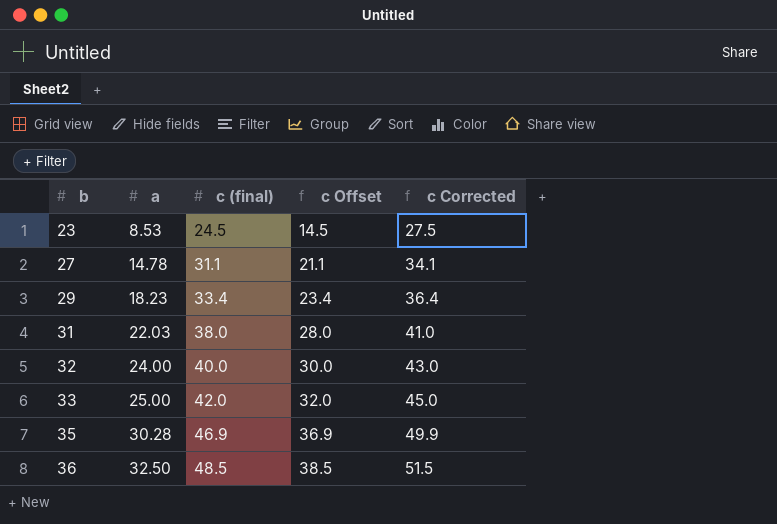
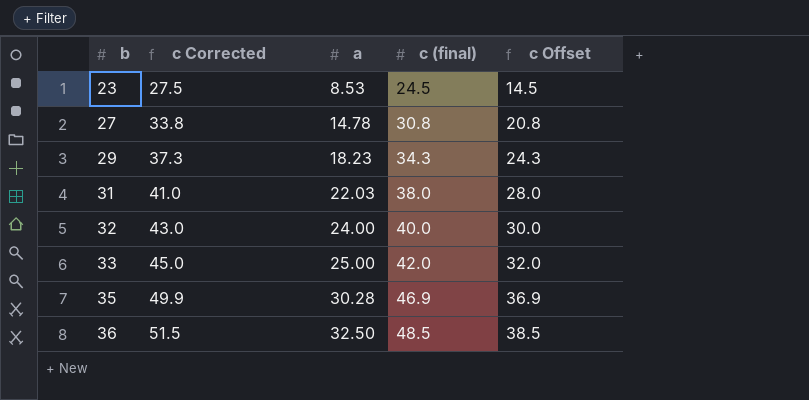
column c Corrected | position: 5 -> 2
27 | c Corrected: 34.1 -> 33.8
27 | c (final): 31.1 -> 30.8
27 | c Offset: 21.1 -> 20.8
29 | c Corrected: 36.4 -> 37.3
29 | c (final): 33.4 -> 34.3
29 | c Offset: 23.4 -> 24.3

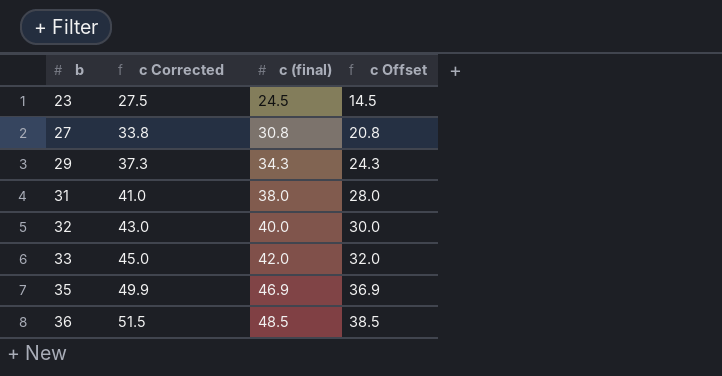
column a | position: 3 -> none

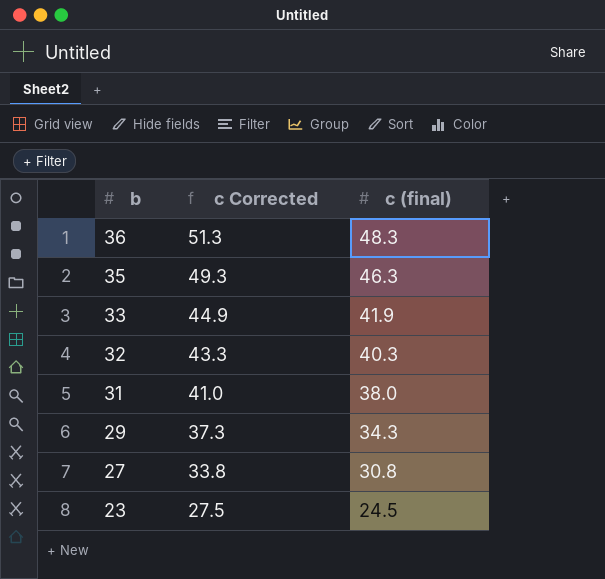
row order: b ascending -> b descending
column c Offset | formula: [c (final)] - 10 -> none
36 | c Corrected: 51.5 -> 51.3
36 | c (final): 48.5 -> 48.3
35 | c Corrected: 49.9 -> 49.3
35 | c (final): 46.9 -> 46.3
33 | c Corrected: 45.0 -> 44.9
33 | c (final): 42.0 -> 41.9
32 | c Corrected: 43.0 -> 43.3
32 | c (final): 40.0 -> 40.3

